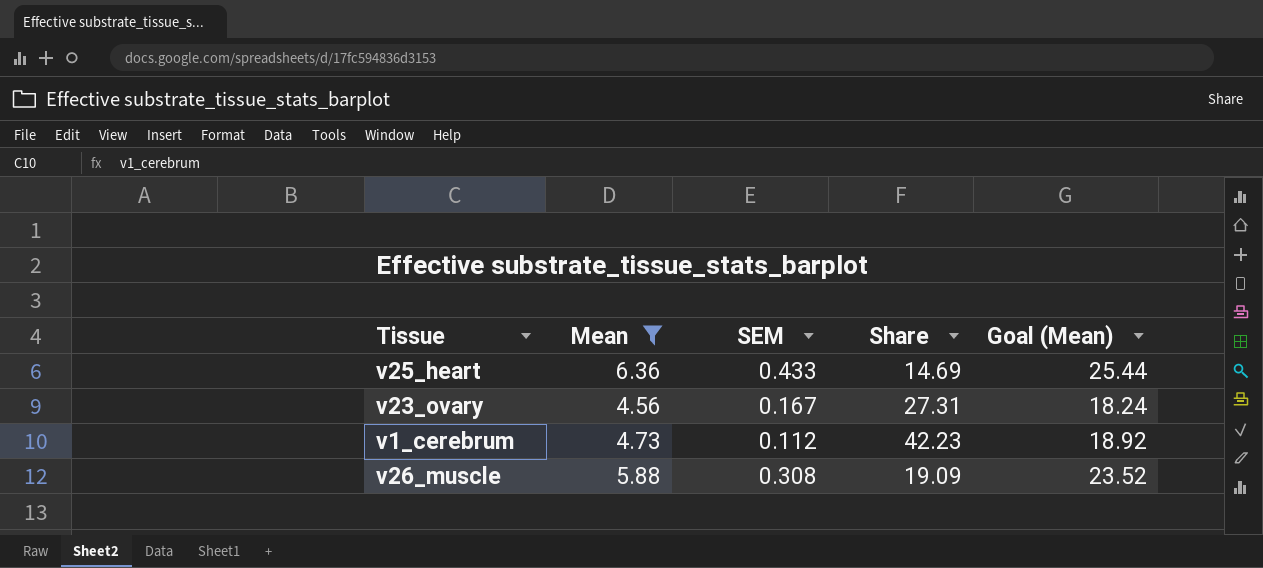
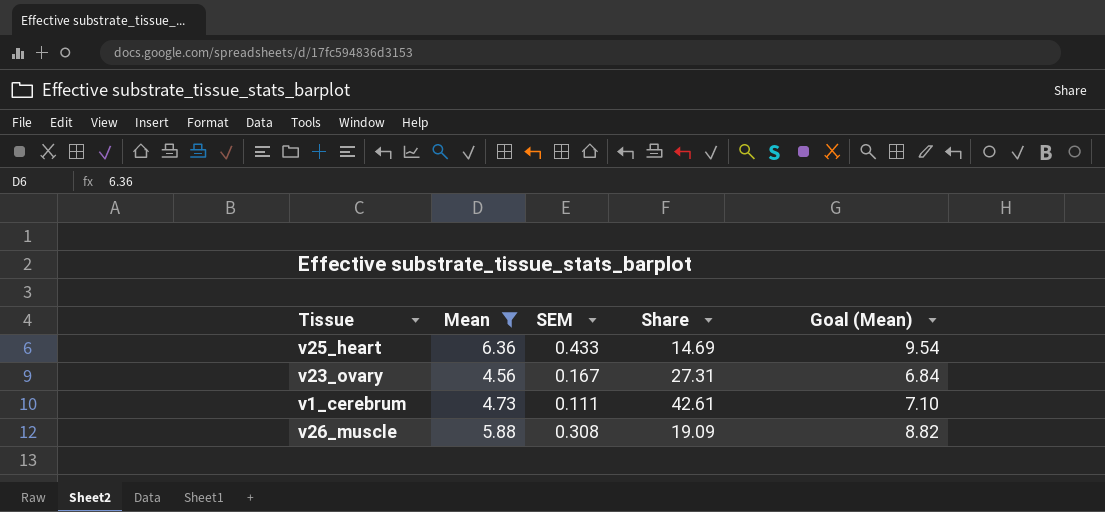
column Goal (Mean) | formula: [Mean] * 4 -> [Mean] * 1.5
v1_cerebrum | SEM: 0.112 -> 0.111
v1_cerebrum | Share: 42.23 -> 42.61

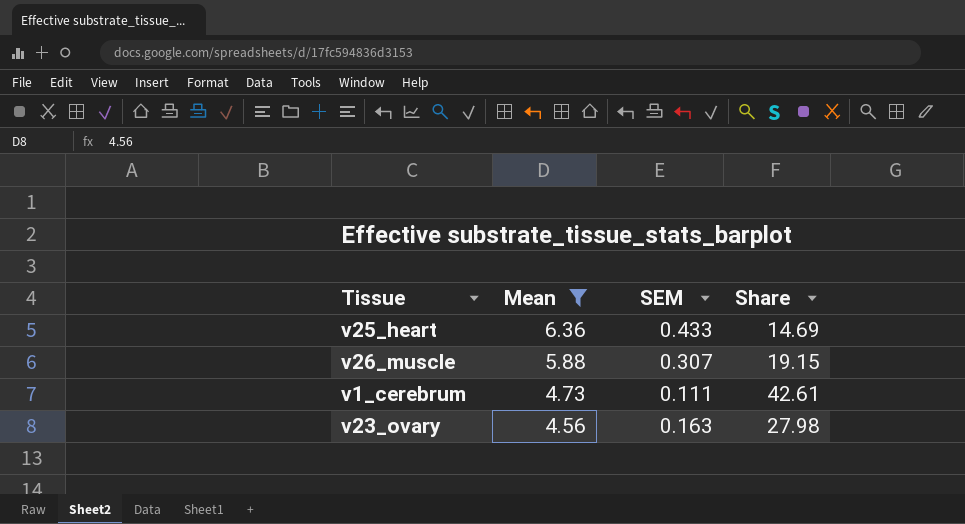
row order: none -> Mean descending
column Goal (Mean) | formula: [Mean] * 1.5 -> none
v26_muscle | SEM: 0.308 -> 0.307
v26_muscle | Share: 19.09 -> 19.15
v23_ovary | SEM: 0.167 -> 0.163
v23_ovary | Share: 27.31 -> 27.98

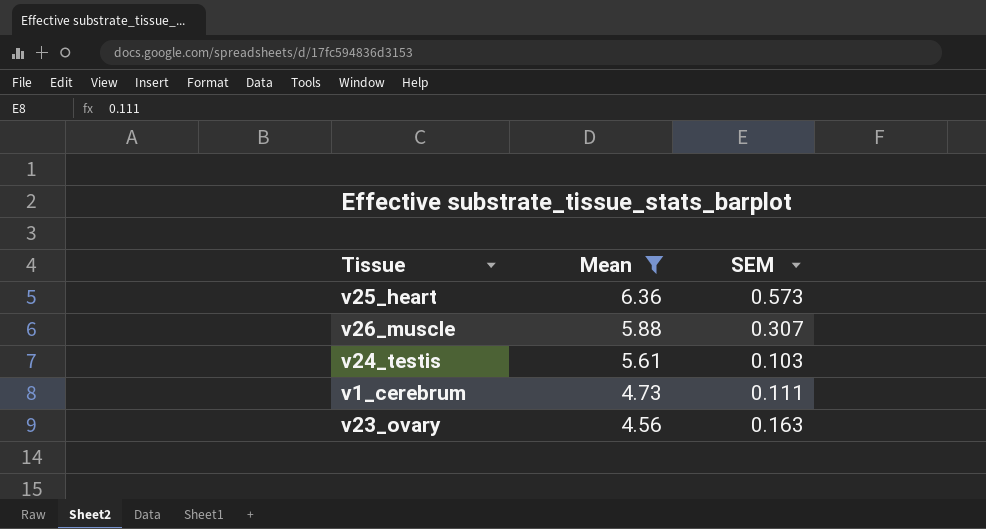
column Share | formula: [Mean] / [SEM] -> none
v25_heart | SEM: 0.433 -> 0.573
row v24_testis: none -> 5.61 | 0.103

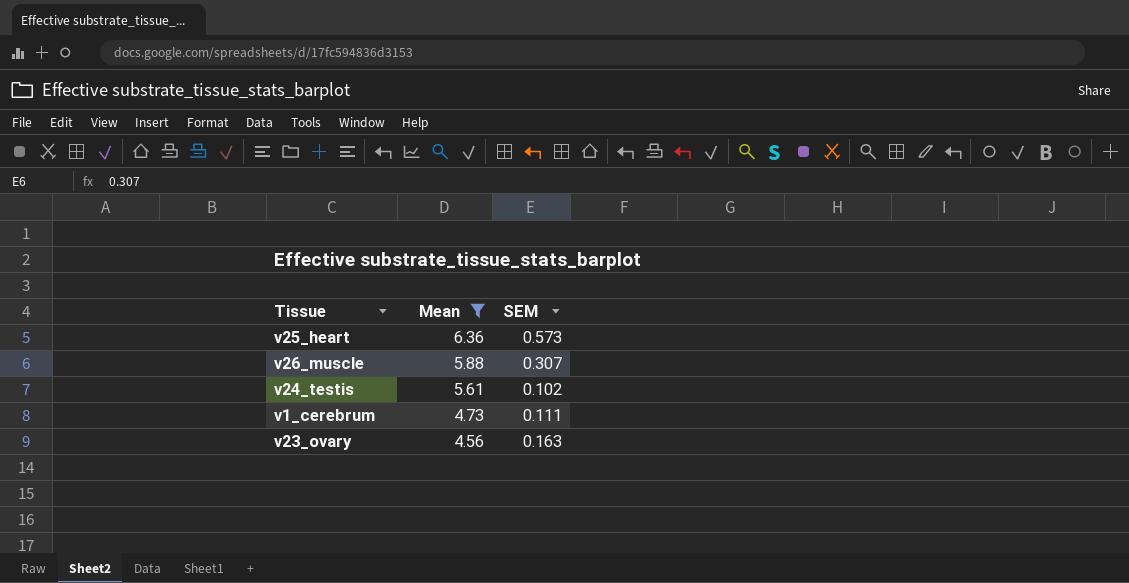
v24_testis | SEM: 0.103 -> 0.102

